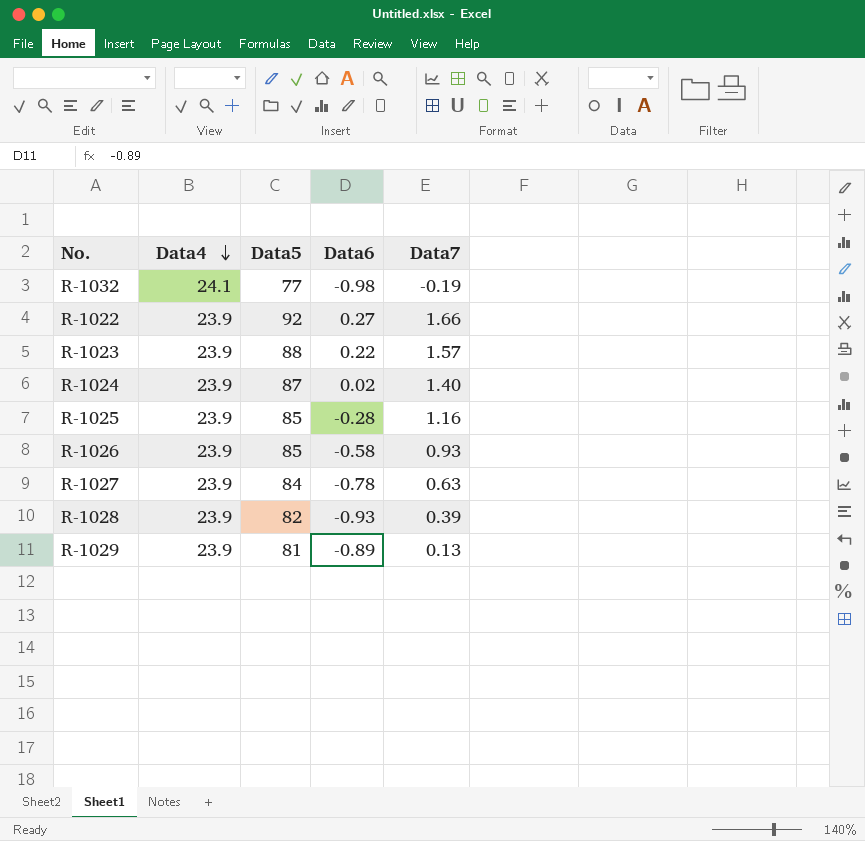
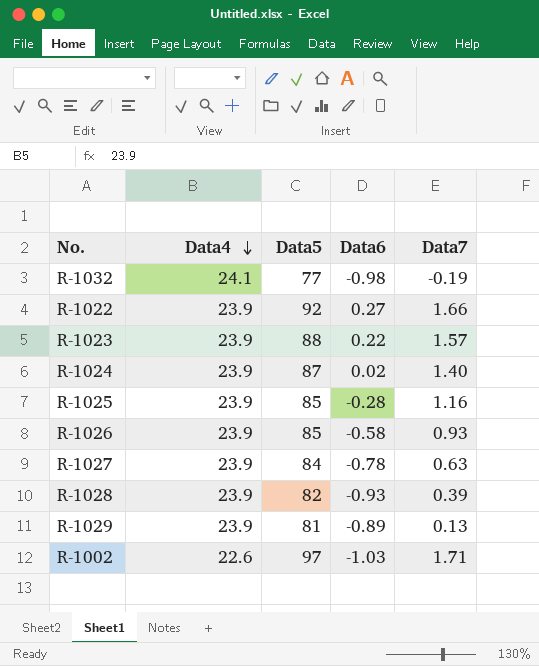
row R-1002: none -> 22.6 | 97 | -1.03 | 1.71

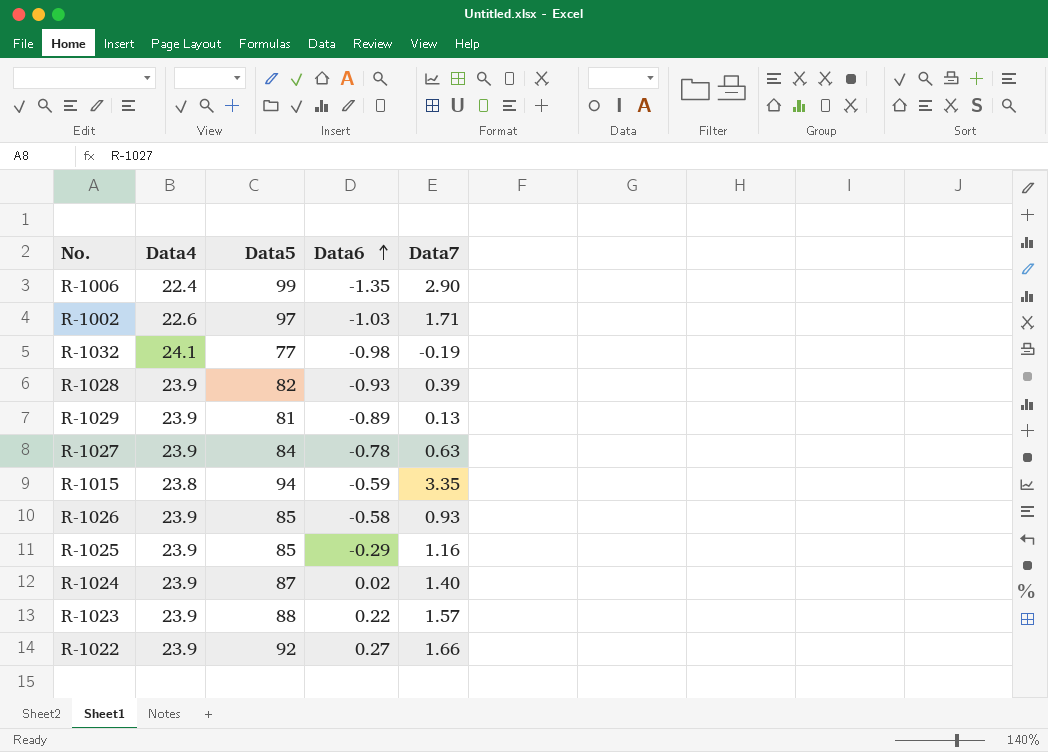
row order: Data4 descending -> Data6 ascending
row R-1006: none -> 22.4 | 99 | -1.35 | 2.90
row R-1015: none -> 23.8 | 94 | -0.59 | 3.35
R-1025 | Data6: -0.28 -> -0.29

